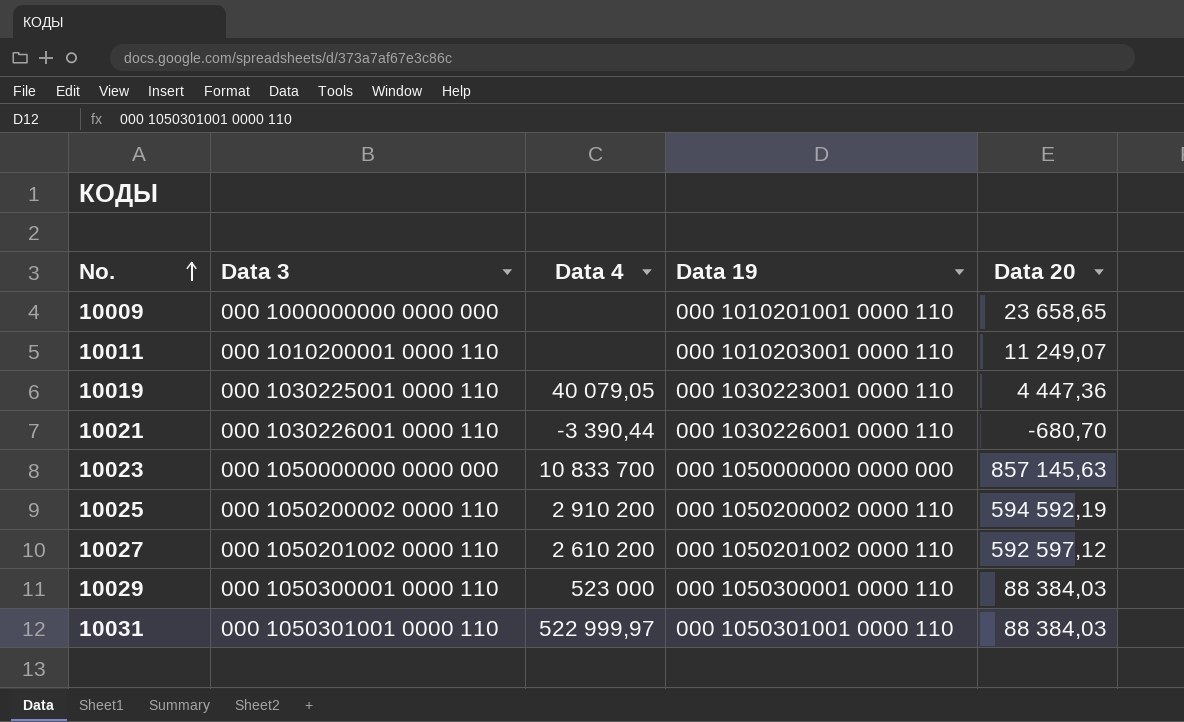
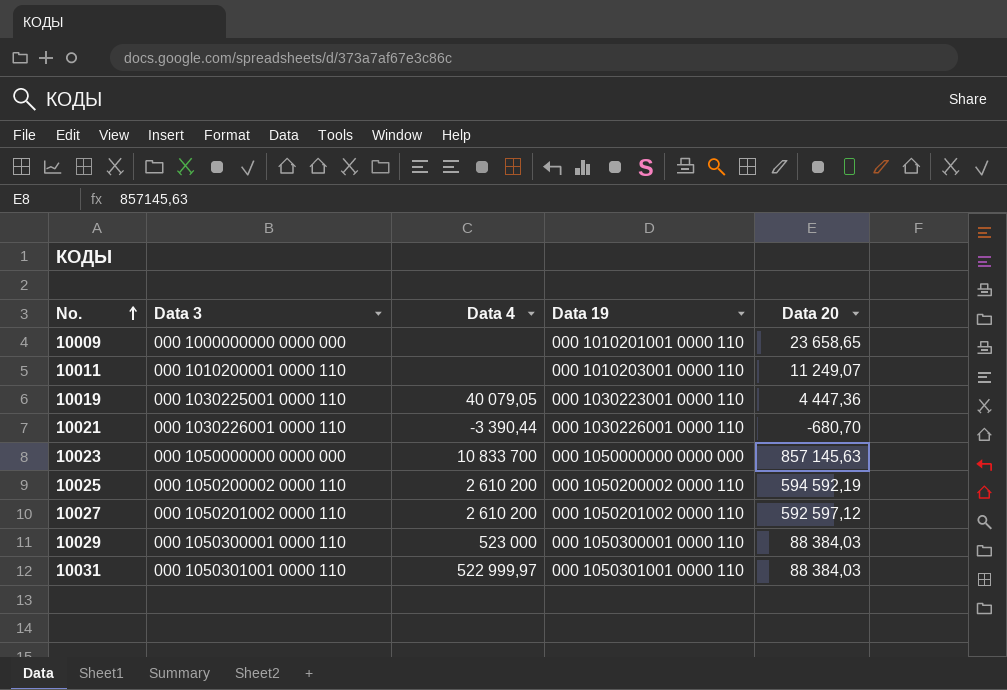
10025 | Data 4: 2 910 200 -> 2 610 200

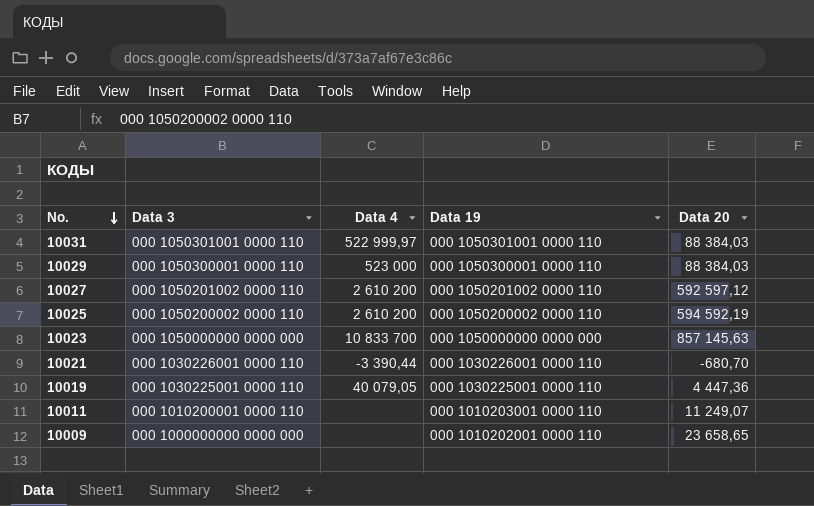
row order: No. ascending -> No. descending
10019 | Data 19: 000 1030223001 0000 110 -> 000 1030225001 0000 110
10009 | Data 19: 000 1010201001 0000 110 -> 000 1010202001 0000 110

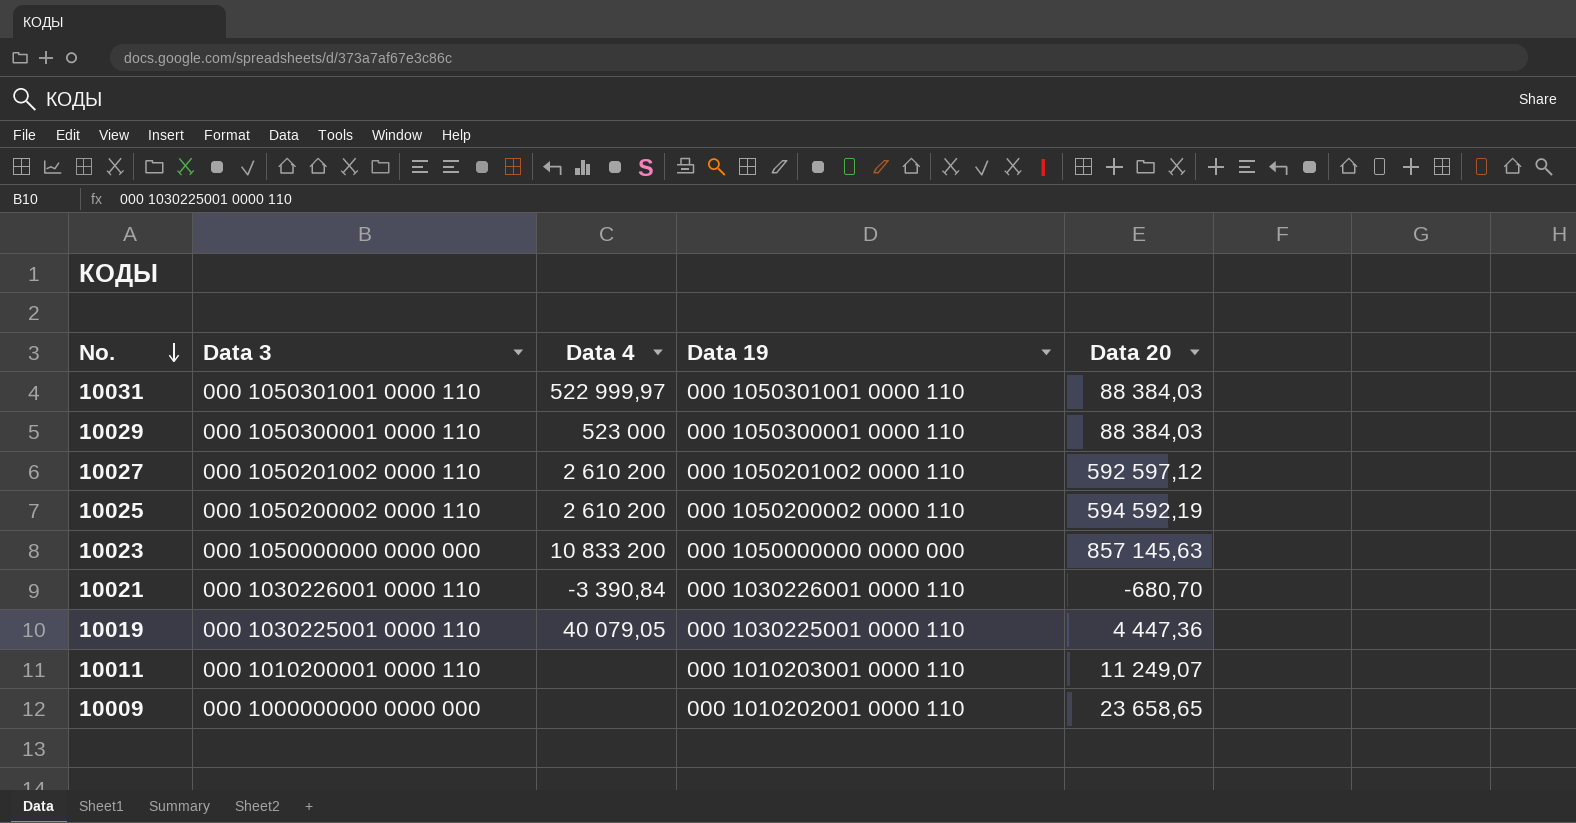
10023 | Data 4: 10 833 700 -> 10 833 200
10021 | Data 4: -3 390,44 -> -3 390,84

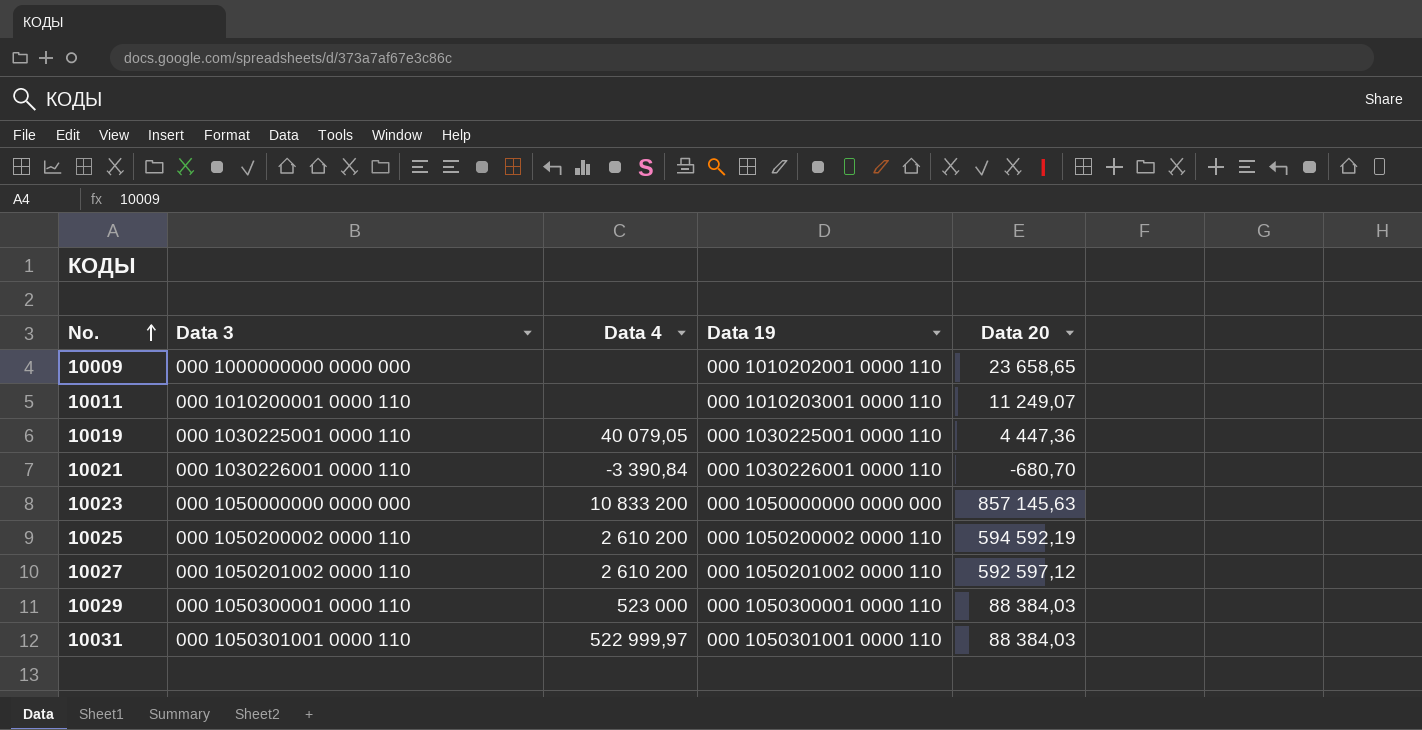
row order: No. descending -> No. ascending

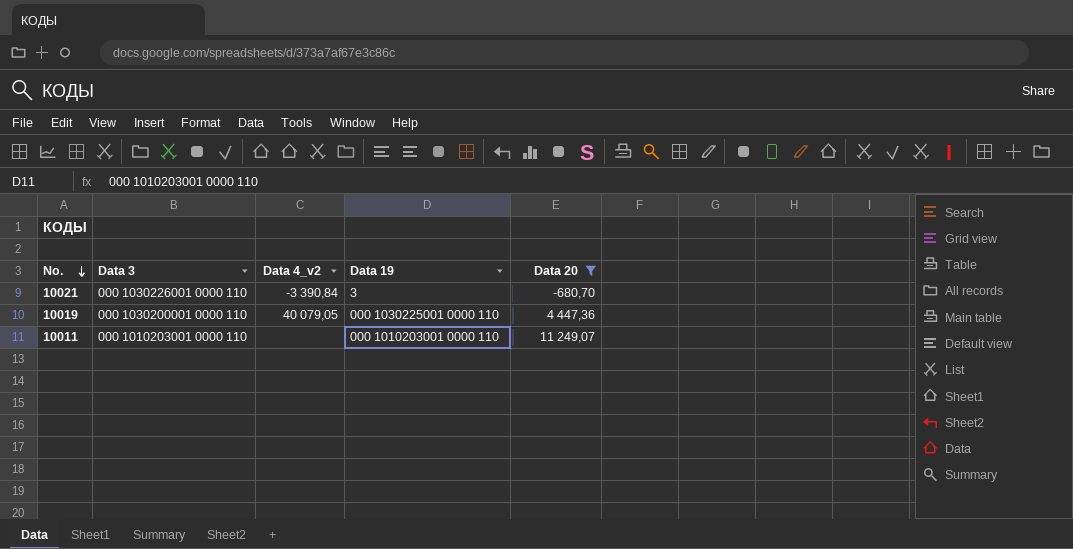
filter: none -> Data 20 <= 11 249,07
row order: No. ascending -> No. descending
column name: Data 4 -> Data 4_v2
10021 | Data 19: 000 1030226001 0000 110 -> 3
10019 | Data 3: 000 1030225001 0000 110 -> 000 1030200001 0000 110
10011 | Data 3: 000 1010200001 0000 110 -> 000 1010203001 0000 110

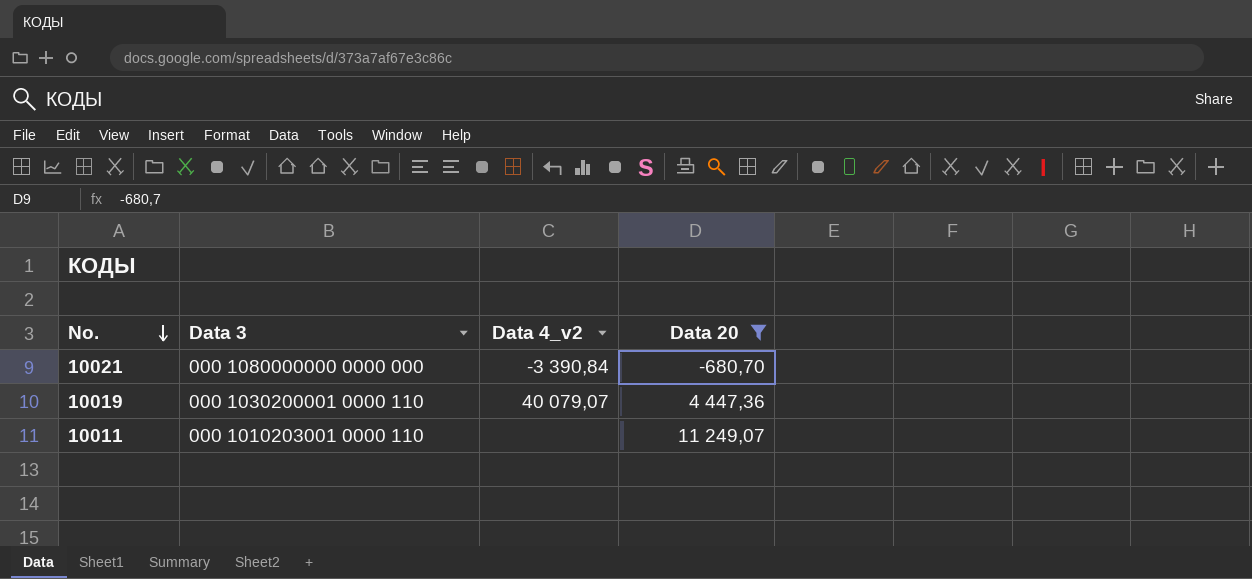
column Data 19 | position: 4 -> none
10021 | Data 3: 000 1030226001 0000 110 -> 000 1080000000 0000 000
10019 | Data 4_v2: 40 079,05 -> 40 079,07

